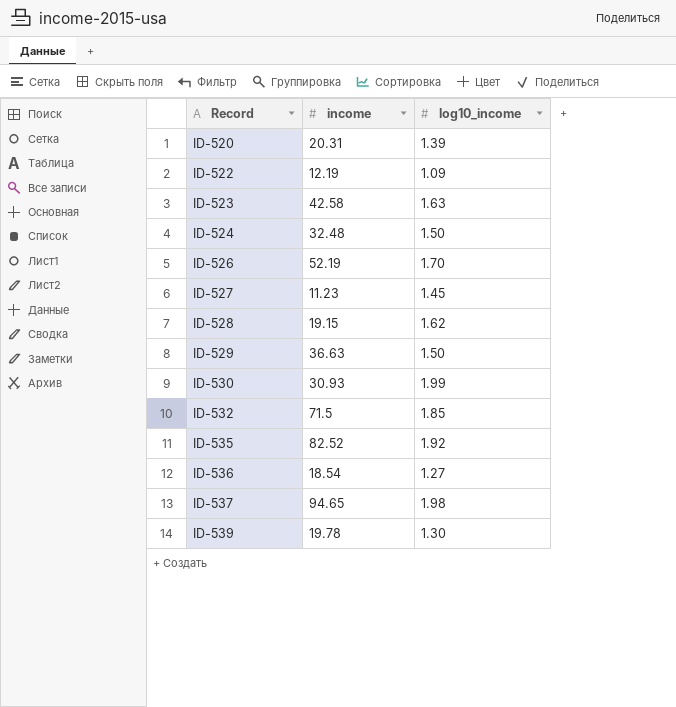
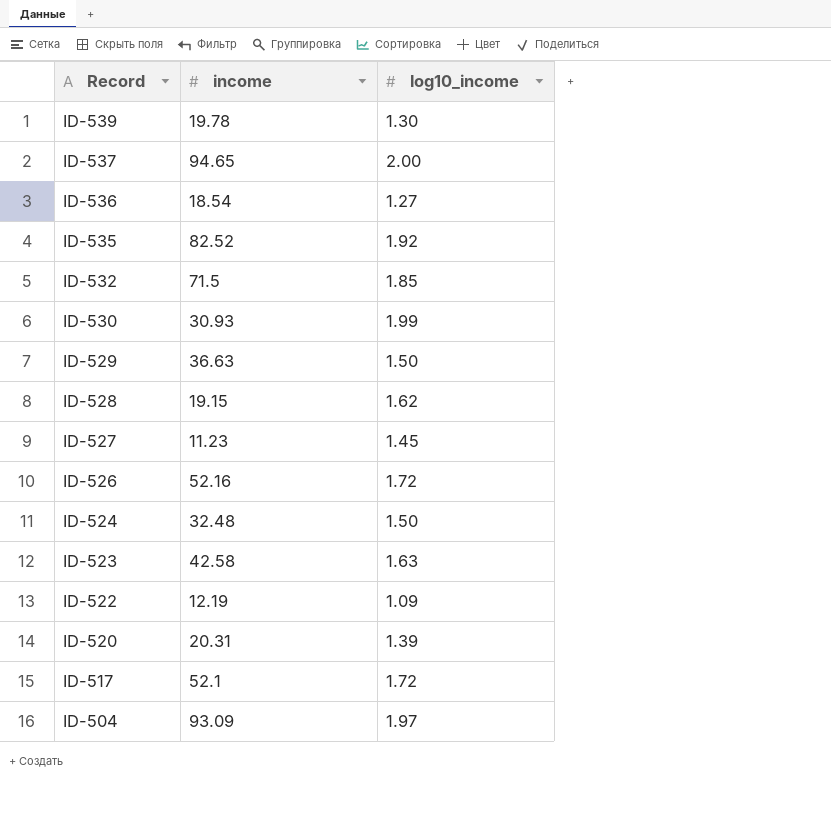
row order: Record ascending -> Record descending
ID-537 | log10_income: 1.98 -> 2.00
ID-526 | income: 52.19 -> 52.16
ID-526 | log10_income: 1.70 -> 1.72
row ID-517: none -> 52.1 | 1.72
row ID-504: none -> 93.09 | 1.97

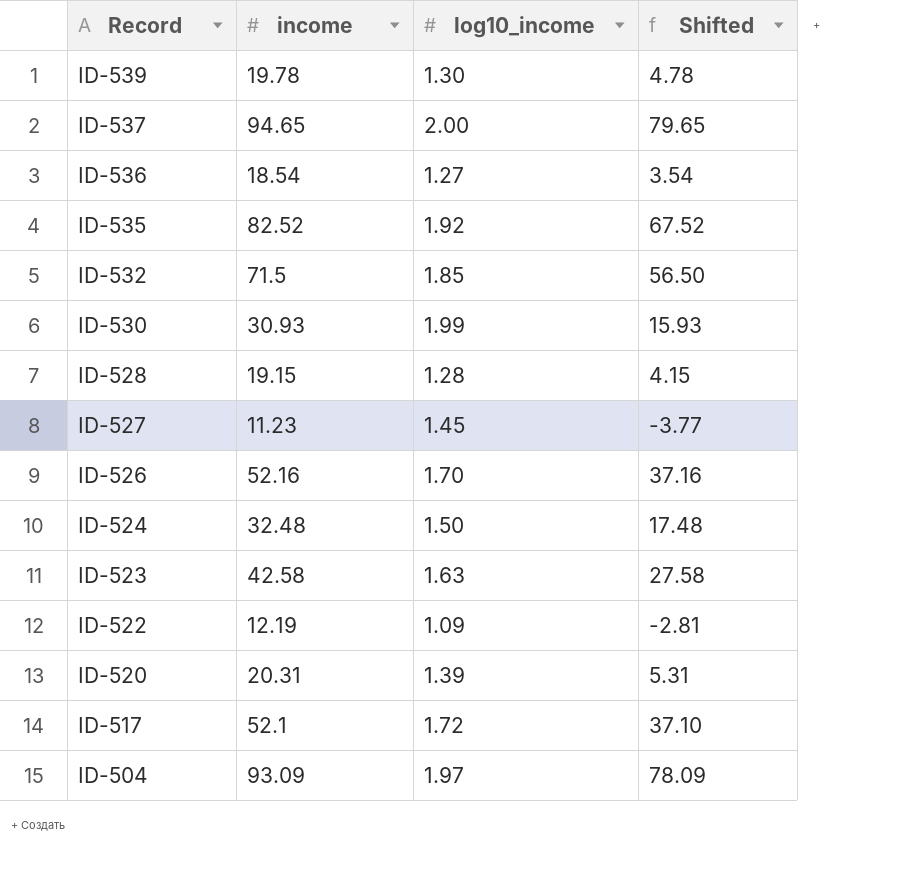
column Shifted | formula: none -> [income] - 15
row ID-529: 36.63 | 1.50 -> none
ID-528 | log10_income: 1.62 -> 1.28
ID-526 | log10_income: 1.72 -> 1.70

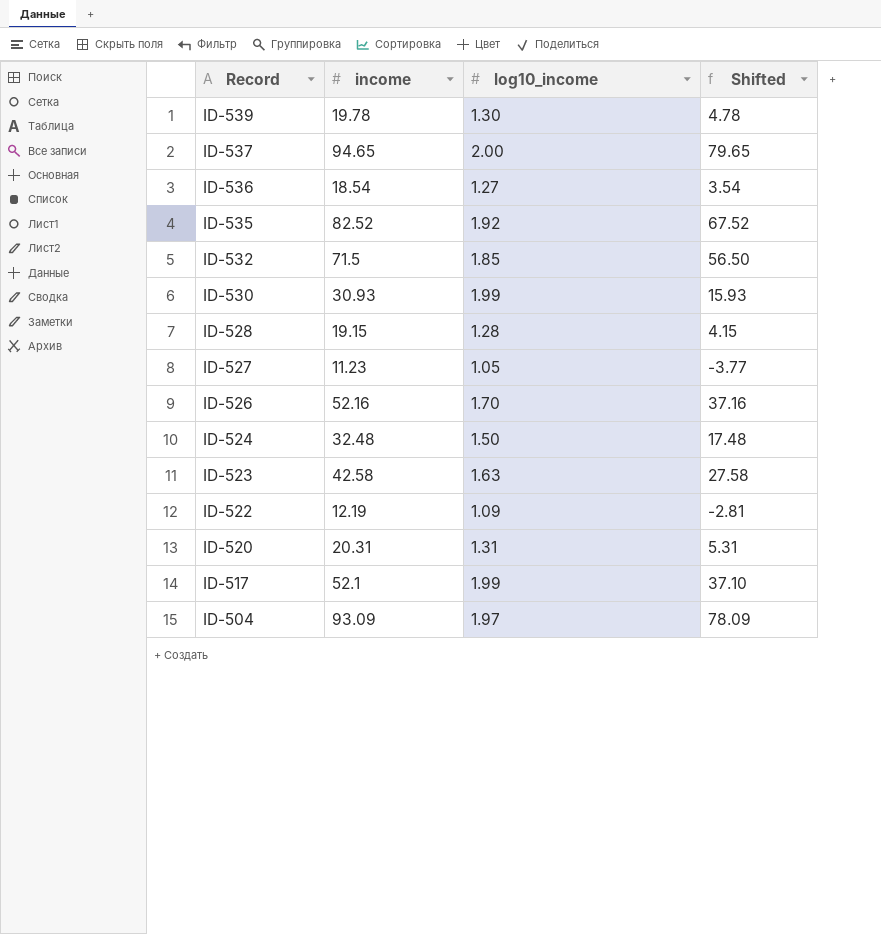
ID-527 | log10_income: 1.45 -> 1.05
ID-520 | log10_income: 1.39 -> 1.31
ID-517 | log10_income: 1.72 -> 1.99

